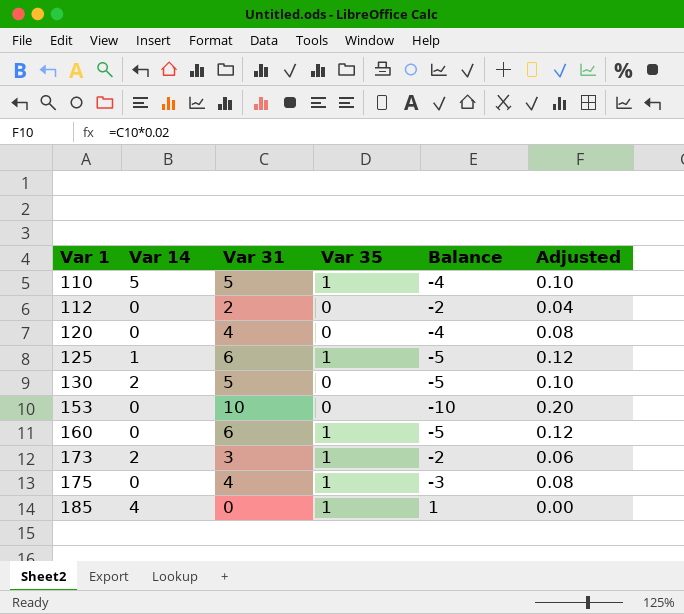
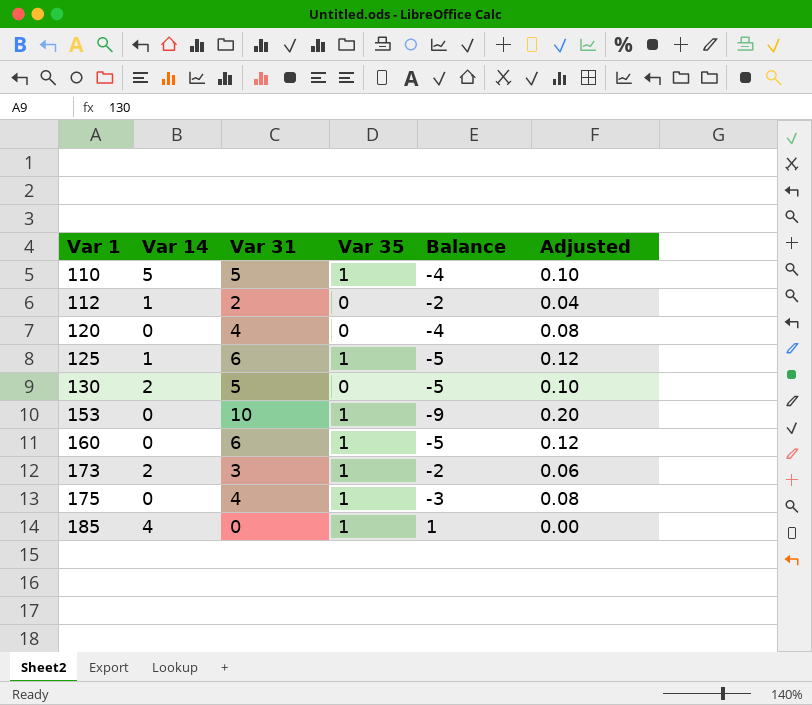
112 | Var 14: 0 -> 1
153 | Var 35: 0 -> 1
153 | Balance: -10 -> -9

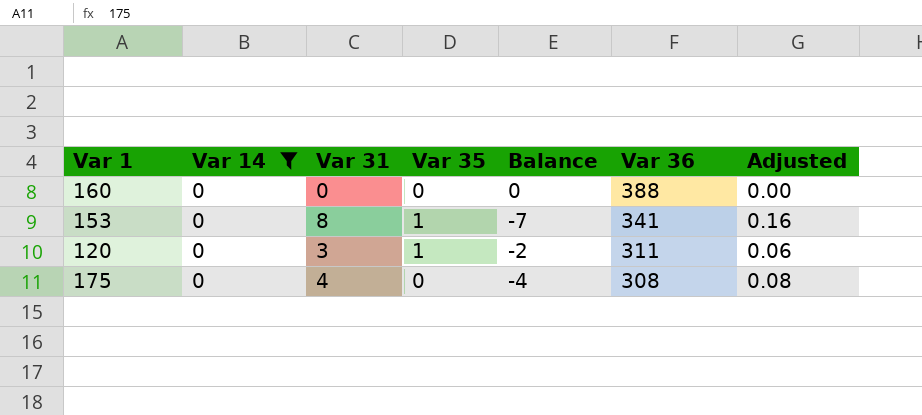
filter: none -> Var 14 = 0
row order: Var 1 ascending -> Var 36 descending
column Var 36 | position: none -> 6
160 | Var 31: 6 -> 0
160 | Var 35: 1 -> 0
160 | Balance: -5 -> 0
160 | Adjusted: 0.12 -> 0.00
153 | Var 31: 10 -> 8
153 | Balance: -9 -> -7
153 | Adjusted: 0.20 -> 0.16
120 | Var 31: 4 -> 3
120 | Var 35: 0 -> 1
120 | Balance: -4 -> -2
120 | Adjusted: 0.08 -> 0.06
175 | Var 35: 1 -> 0
175 | Balance: -3 -> -4

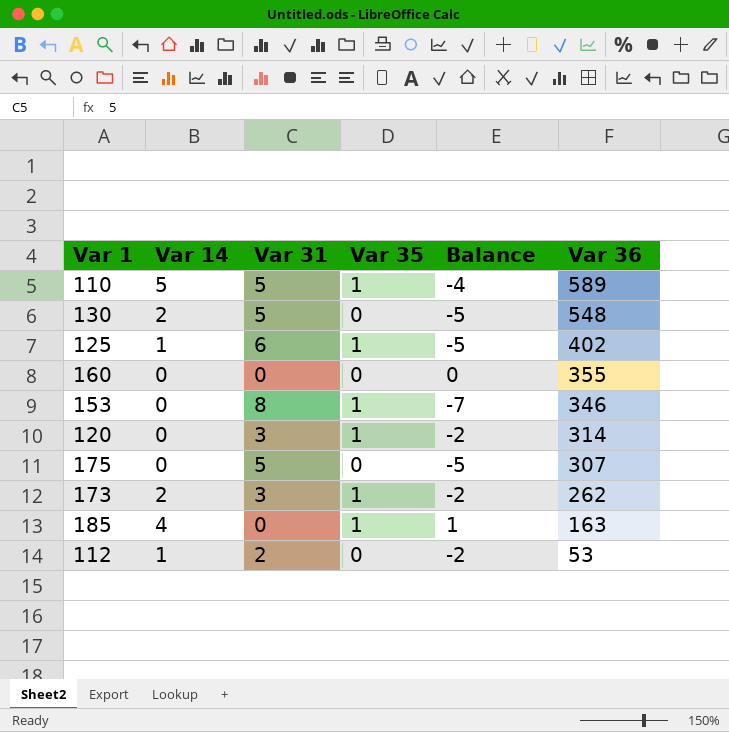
filter: Var 14 = 0 -> none
column Adjusted | formula: [Var 31] * 0.02 -> none
160 | Var 36: 388 -> 355
153 | Var 36: 341 -> 346
120 | Var 36: 311 -> 314
175 | Var 31: 4 -> 5
175 | Balance: -4 -> -5
175 | Var 36: 308 -> 307

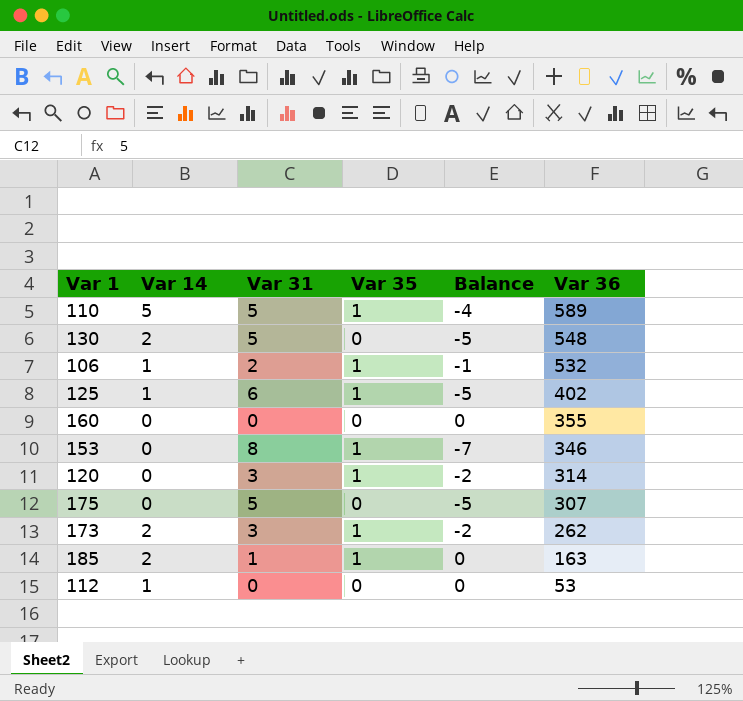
row 106: none -> 1 | 2 | 1 | -1 | 532
185 | Var 14: 4 -> 2
185 | Var 31: 0 -> 1
185 | Balance: 1 -> 0
112 | Var 31: 2 -> 0
112 | Balance: -2 -> 0

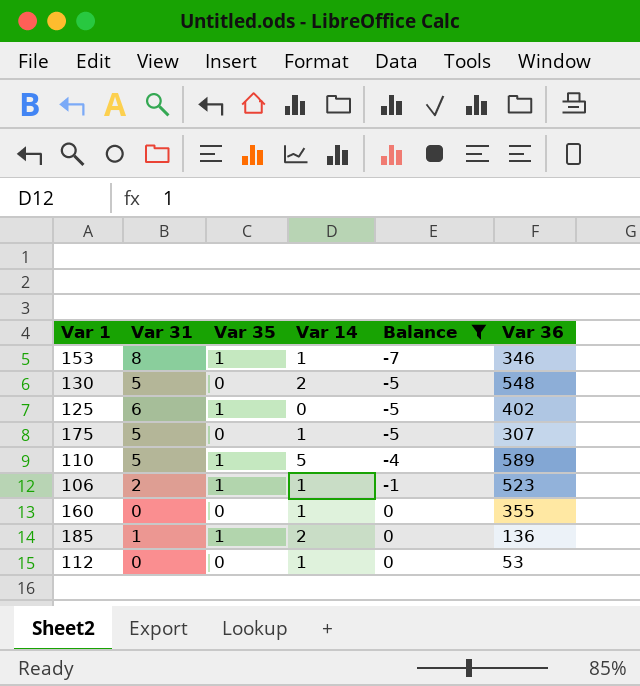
filter: none -> Balance != -2
row order: Var 36 descending -> Balance ascending
column Var 14 | position: 2 -> 4
153 | Var 14: 0 -> 1
125 | Var 14: 1 -> 0
175 | Var 14: 0 -> 1
106 | Var 36: 532 -> 523
160 | Var 14: 0 -> 1
185 | Var 36: 163 -> 136

